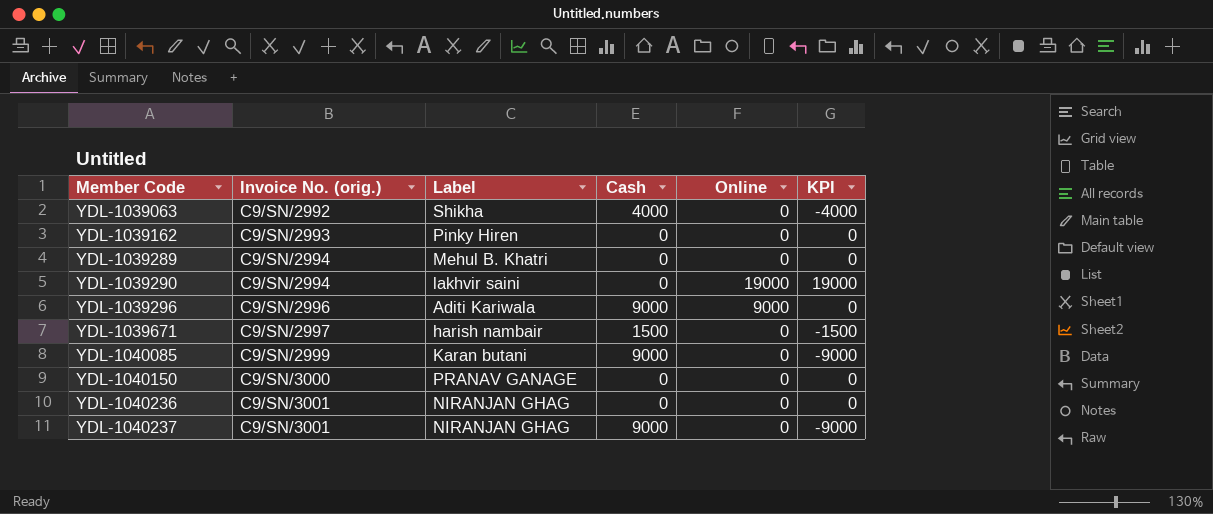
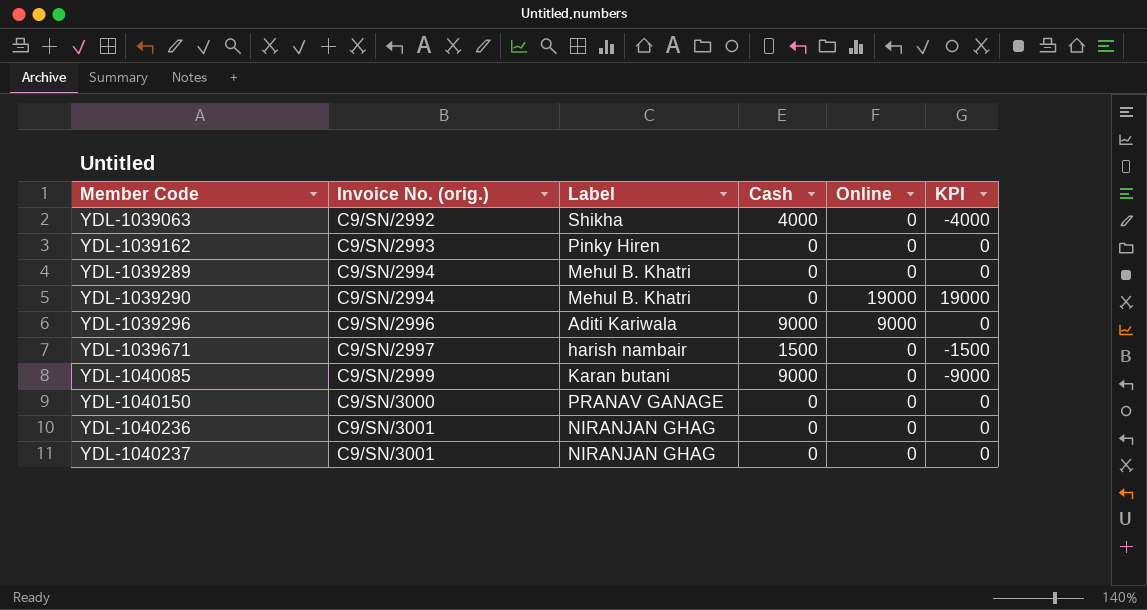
YDL-1039290 | Label: lakhvir saini -> Mehul B. Khatri
YDL-1040237 | Cash: 9000 -> 0
YDL-1040237 | KPI: -9000 -> 0

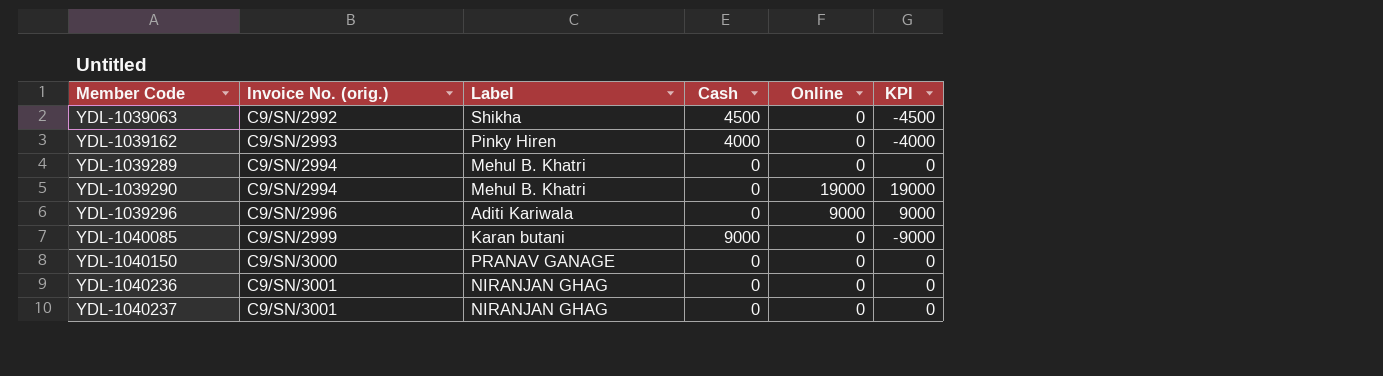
row YDL-1039671: C9/SN/2997 | harish nambair | 1500 | 0 | -1500 -> none
YDL-1039063 | Cash: 4000 -> 4500
YDL-1039063 | KPI: -4000 -> -4500
YDL-1039162 | Cash: 0 -> 4000
YDL-1039162 | KPI: 0 -> -4000
YDL-1039296 | Cash: 9000 -> 0
YDL-1039296 | KPI: 0 -> 9000

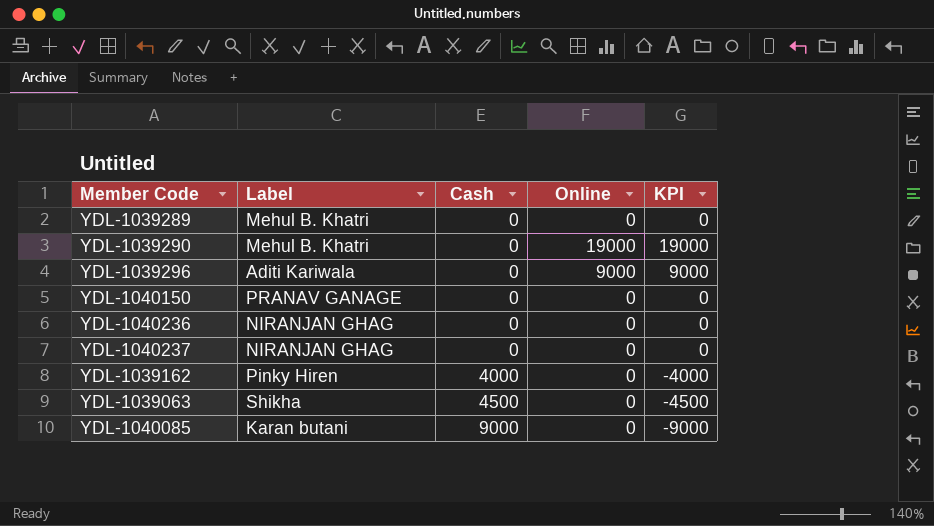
row order: Member Code ascending -> Cash ascending
column Invoice No. (orig.) | position: 2 -> none

